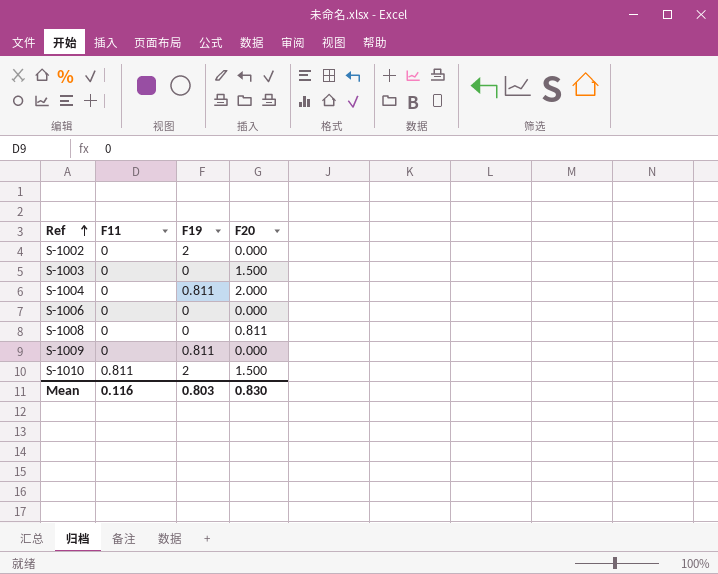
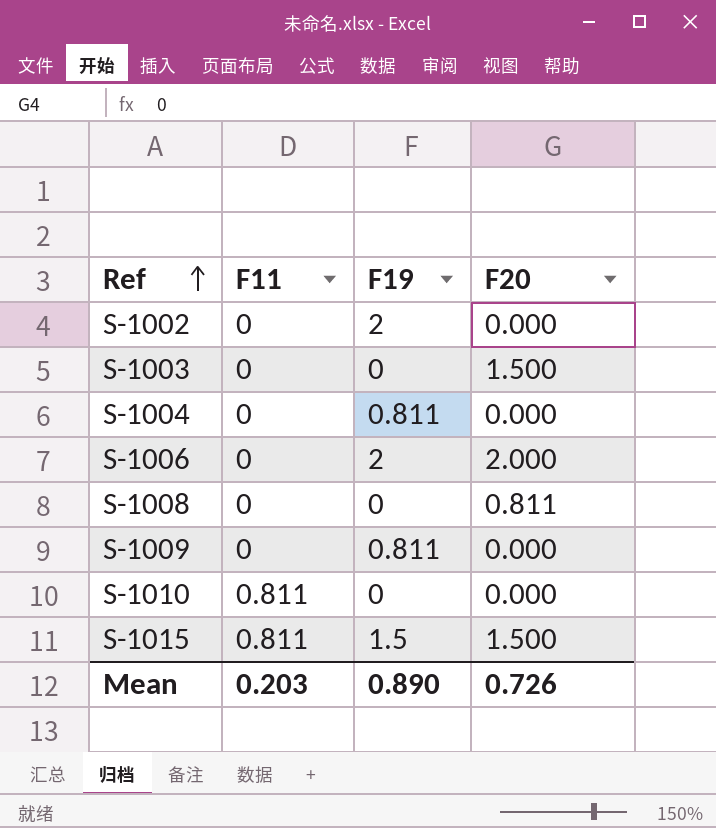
S-1004 | F20: 2.000 -> 0.000
S-1006 | F19: 0 -> 2
S-1006 | F20: 0.000 -> 2.000
S-1010 | F19: 2 -> 0
S-1010 | F20: 1.500 -> 0.000
row S-1015: none -> 0.811 | 1.5 | 1.500
Mean | F11: 0.116 -> 0.203
Mean | F19: 0.803 -> 0.890
Mean | F20: 0.830 -> 0.726

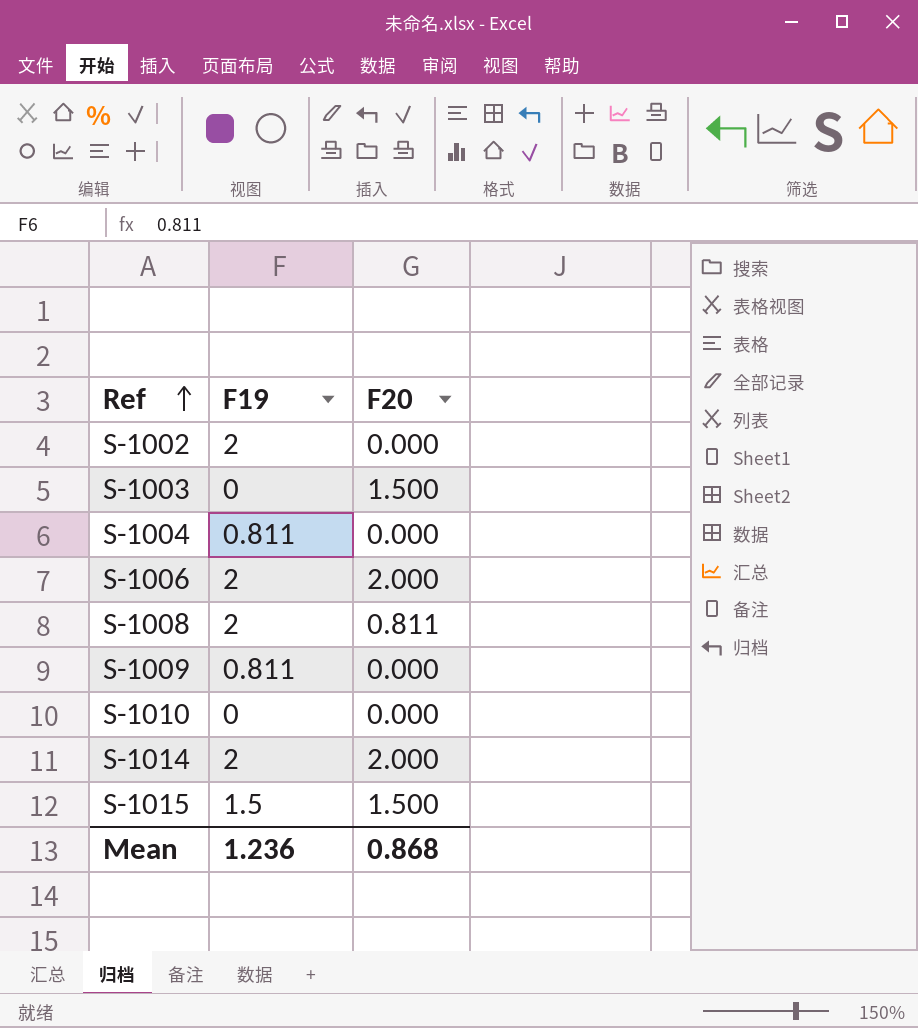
column F11 | position: 2 -> none
S-1008 | F19: 0 -> 2
row S-1014: none -> 2 | 2.000
Mean | F19: 0.890 -> 1.236
Mean | F20: 0.726 -> 0.868

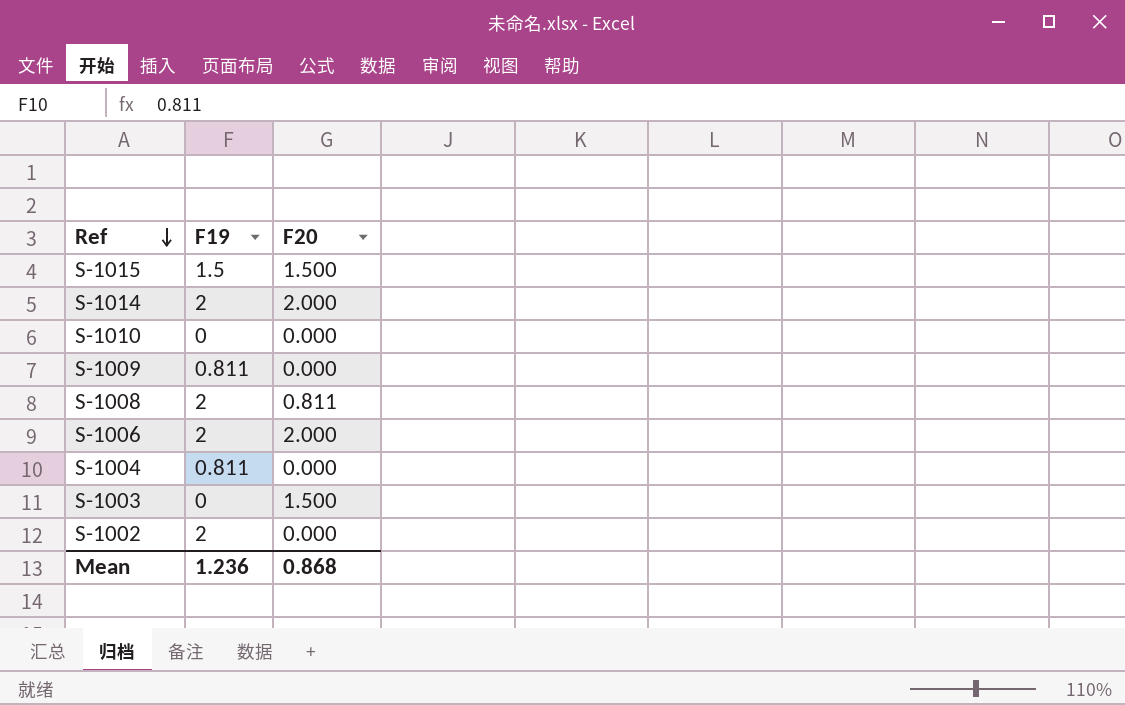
row order: Ref ascending -> Ref descending

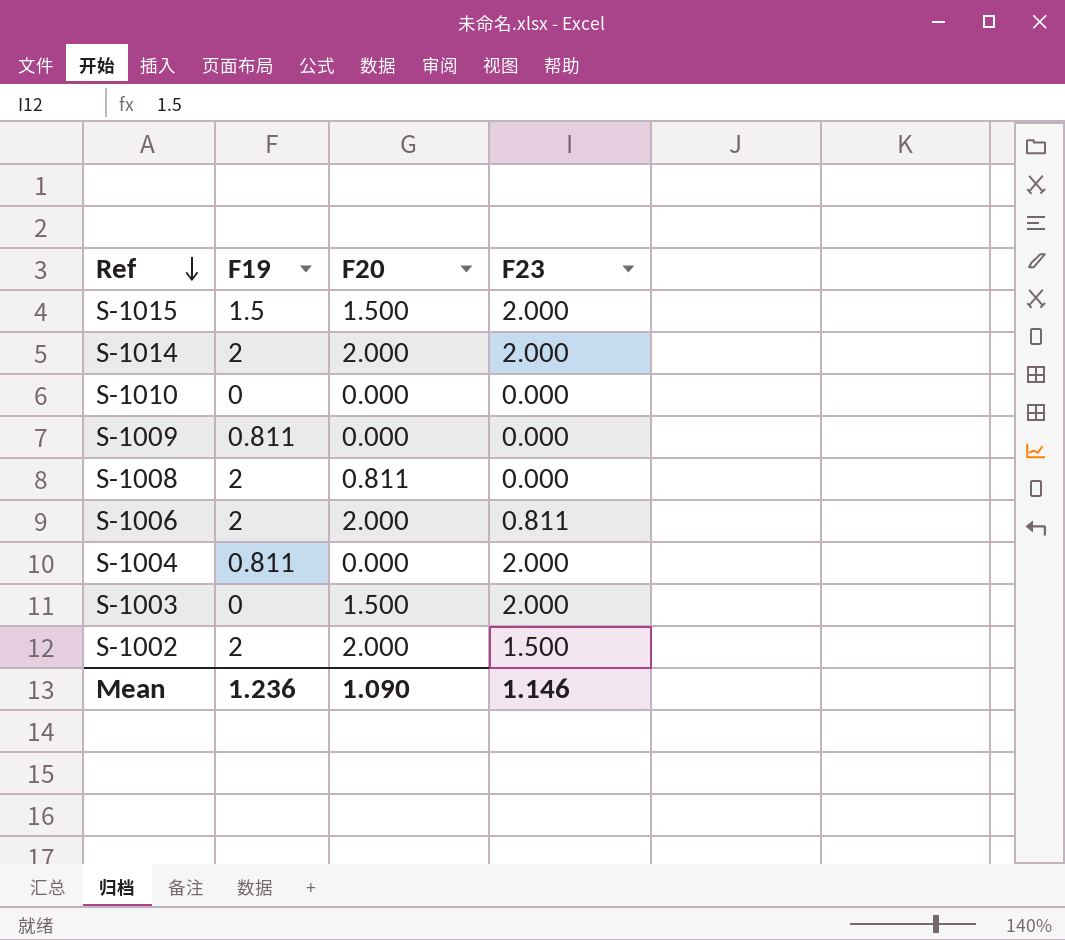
column F23 | position: none -> 4
S-1002 | F20: 0.000 -> 2.000
Mean | F20: 0.868 -> 1.090

